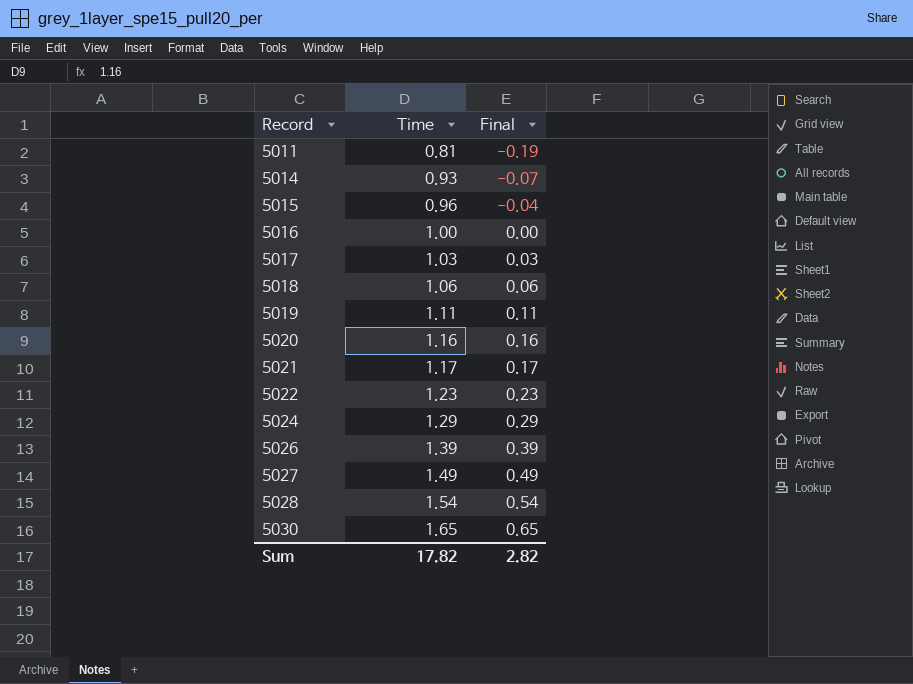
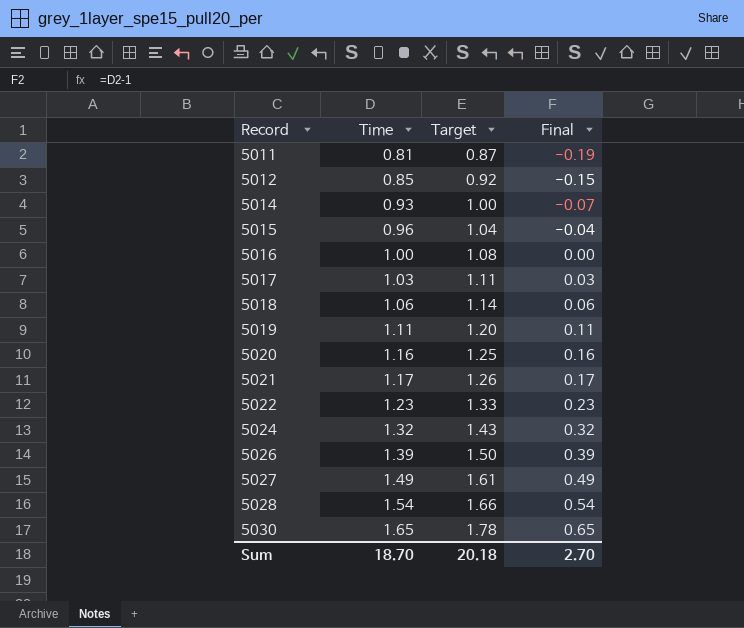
column Target | formula: none -> [Time] * 1.08
row 5012: none -> 0.85 | 0.92 | -0.15
5024 | Time: 1.29 -> 1.32
5024 | Final: 0.29 -> 0.32
Sum | Time: 17.82 -> 18.70
Sum | Final: 2.82 -> 2.70

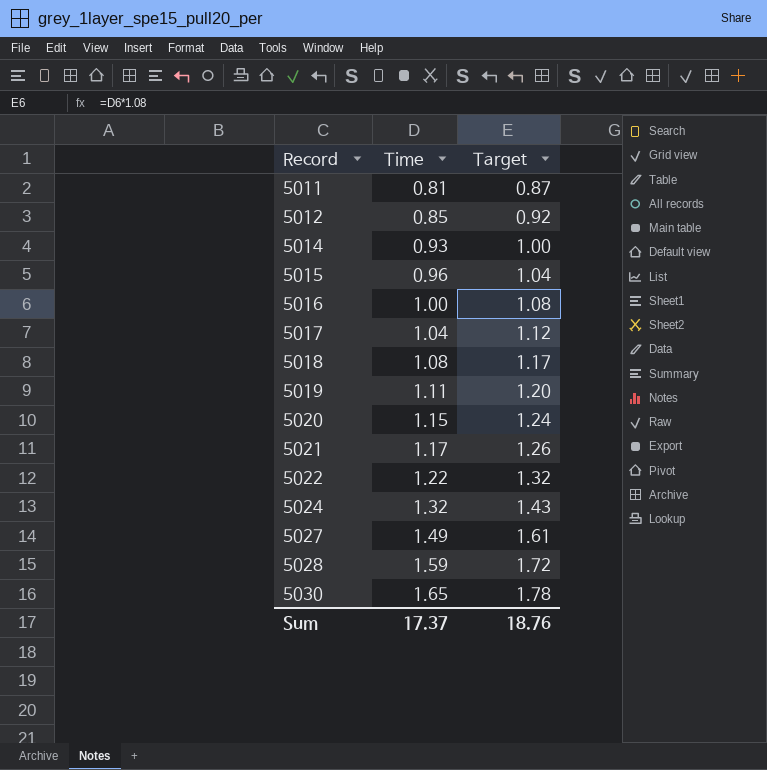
column Final | formula: [Time] - 1 -> none
row 5026: 1.39 | 1.50 | 0.39 -> none
5017 | Time: 1.03 -> 1.04
5017 | Target: 1.11 -> 1.12
5018 | Time: 1.06 -> 1.08
5018 | Target: 1.14 -> 1.17
5020 | Time: 1.16 -> 1.15
5020 | Target: 1.25 -> 1.24
5022 | Time: 1.23 -> 1.22
5022 | Target: 1.33 -> 1.32
5028 | Time: 1.54 -> 1.59
5028 | Target: 1.66 -> 1.72
Sum | Time: 18.70 -> 17.37
Sum | Target: 20.18 -> 18.76

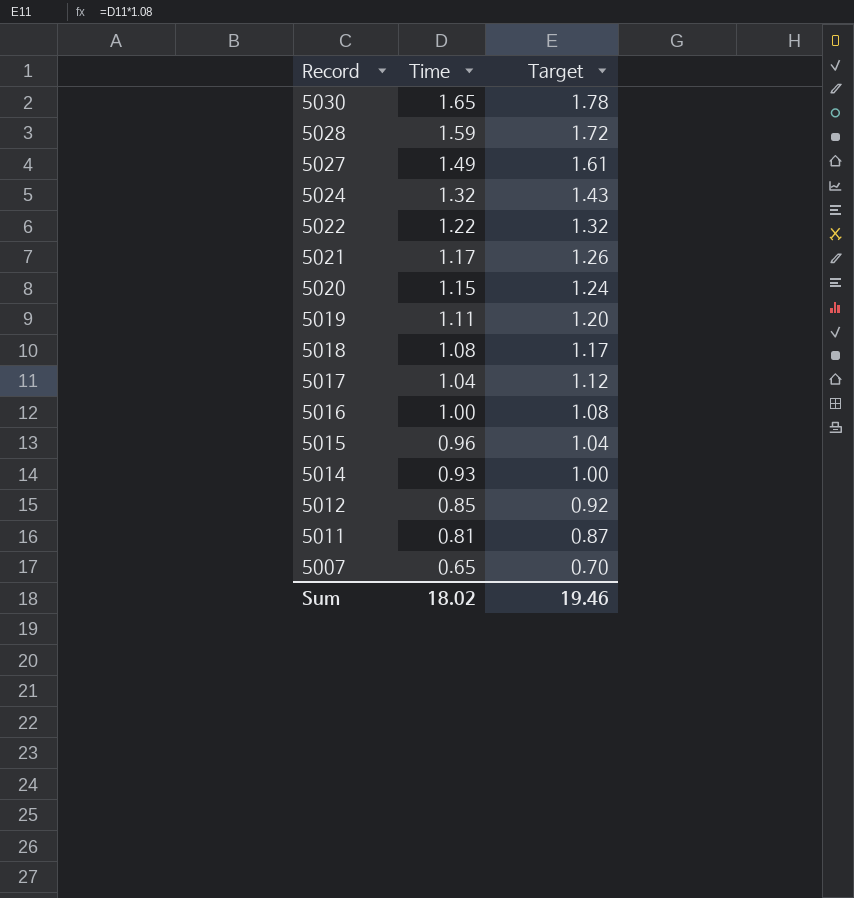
row order: Record ascending -> Record descending
row 5007: none -> 0.65 | 0.70
Sum | Time: 17.37 -> 18.02
Sum | Target: 18.76 -> 19.46

